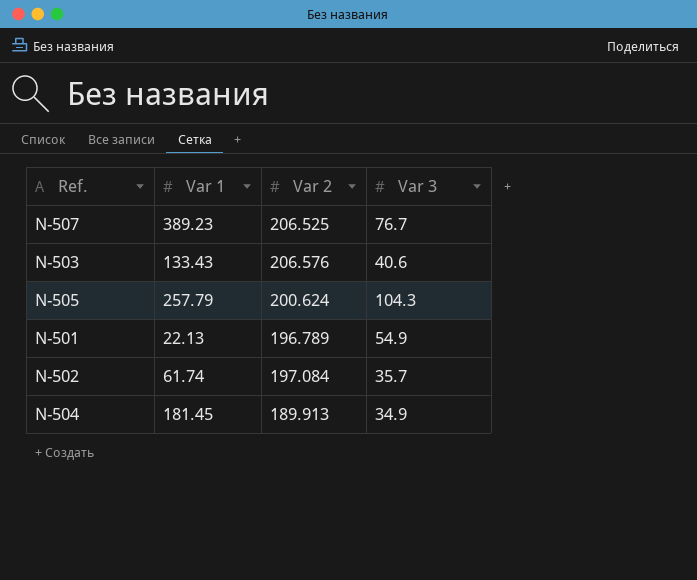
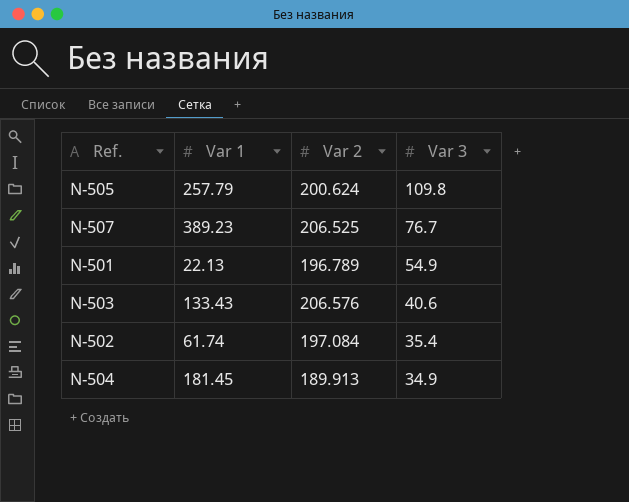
row order: none -> Var 3 descending
N-505 | Var 3: 104.3 -> 109.8
N-502 | Var 3: 35.7 -> 35.4

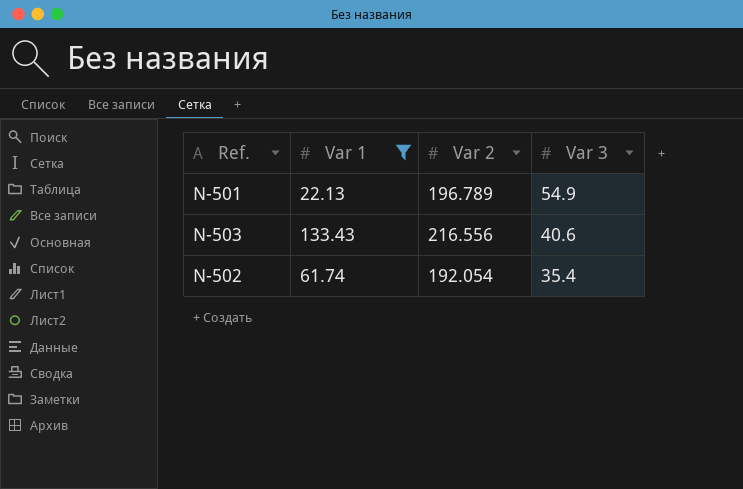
filter: none -> Var 1 <= 133.43
N-503 | Var 2: 206.576 -> 216.556
N-502 | Var 2: 197.084 -> 192.054

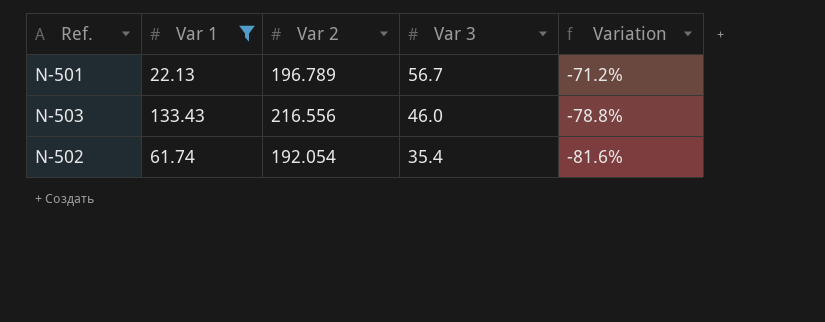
column Variation | formula: none -> ([Var 3] - [Var 2]) / [Var 2]
N-501 | Var 3: 54.9 -> 56.7
N-503 | Var 3: 40.6 -> 46.0

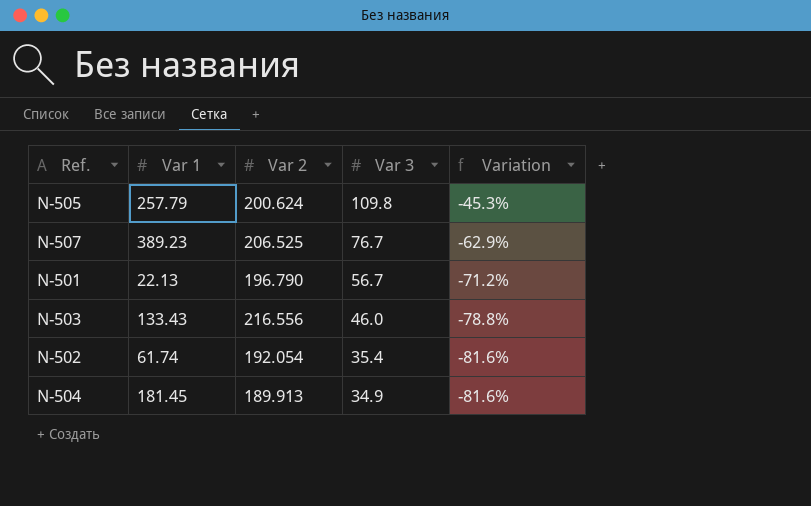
filter: Var 1 <= 133.43 -> none
N-501 | Var 2: 196.789 -> 196.790

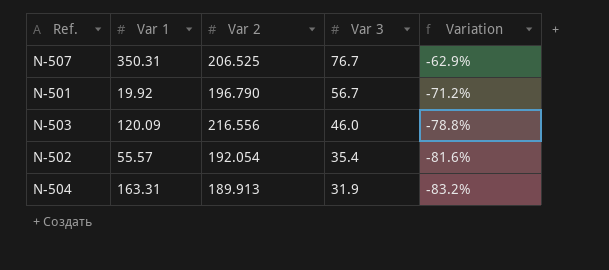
row N-505: 257.79 | 200.624 | 109.8 | -45.3% -> none
N-507 | Var 1: 389.23 -> 350.31
N-501 | Var 1: 22.13 -> 19.92
N-503 | Var 1: 133.43 -> 120.09
N-502 | Var 1: 61.74 -> 55.57
N-504 | Var 1: 181.45 -> 163.31
N-504 | Var 3: 34.9 -> 31.9
N-504 | Variation: -81.6% -> -83.2%

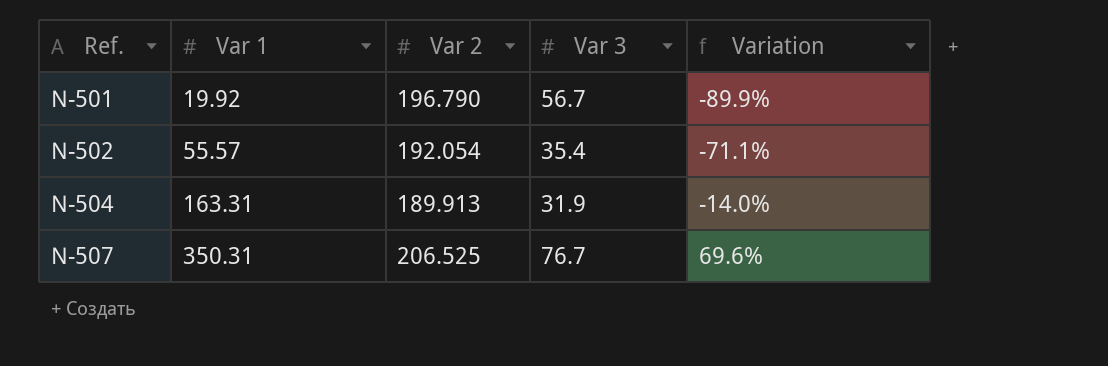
row order: Var 3 descending -> Ref. ascending
column Variation | formula: ([Var 3] - [Var 2]) / [Var 2] -> ([Var 1] - [Var 2]) / [Var 2]
row N-503: 120.09 | 216.556 | 46.0 | -78.8% -> none

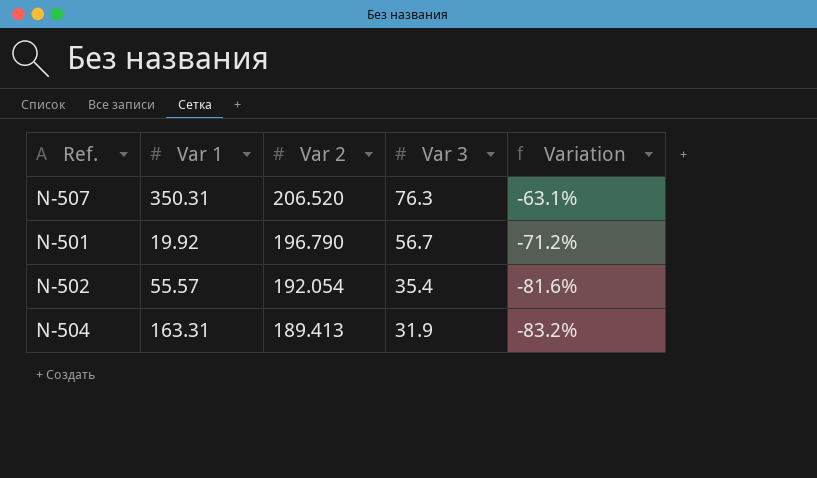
row order: Ref. ascending -> Var 2 descending
column Variation | formula: ([Var 1] - [Var 2]) / [Var 2] -> ([Var 3] - [Var 2]) / [Var 2]
N-507 | Var 2: 206.525 -> 206.520
N-507 | Var 3: 76.7 -> 76.3
N-504 | Var 2: 189.913 -> 189.413

